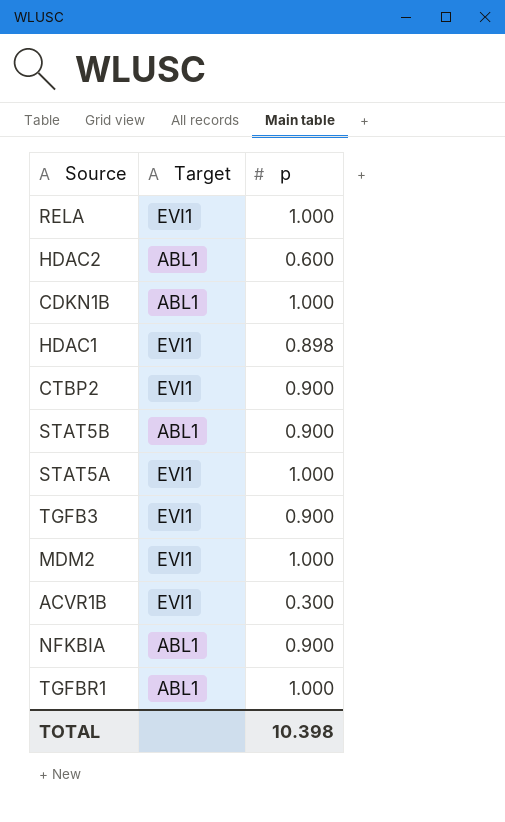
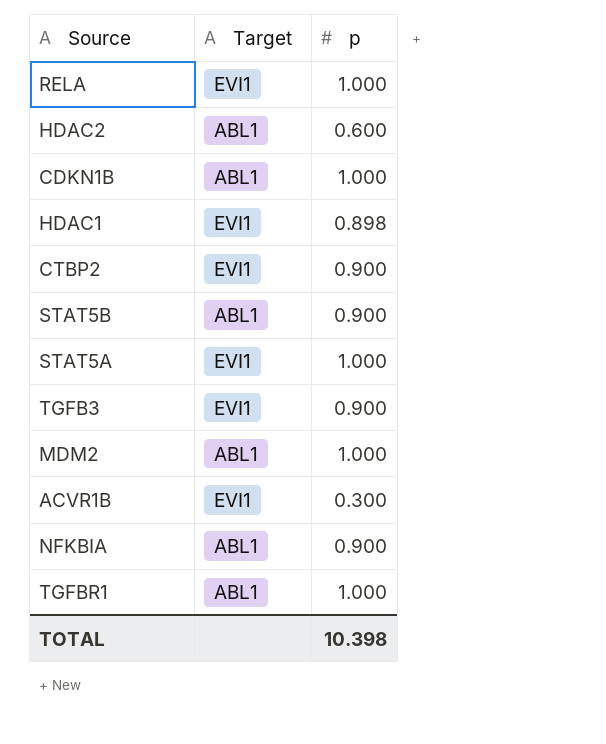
MDM2 | Target: EVI1 -> ABL1

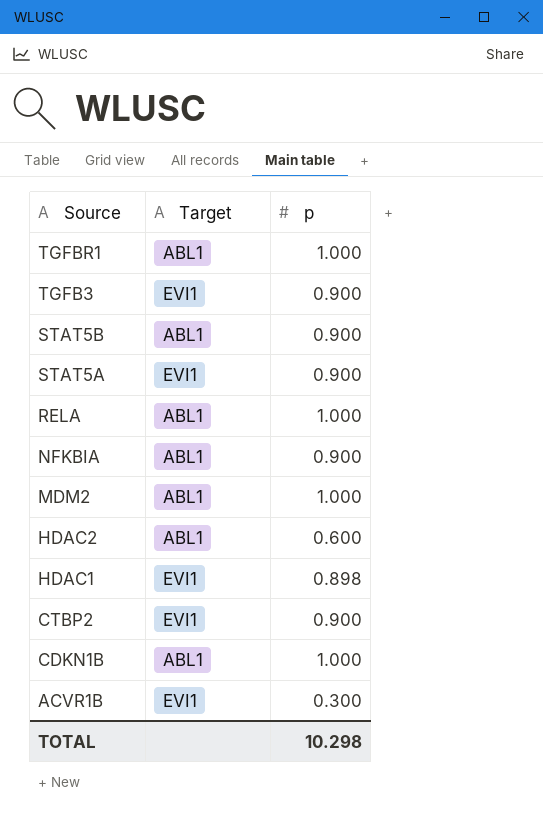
row order: none -> Source descending
STAT5A | p: 1.000 -> 0.900
RELA | Target: EVI1 -> ABL1
TOTAL | p: 10.398 -> 10.298

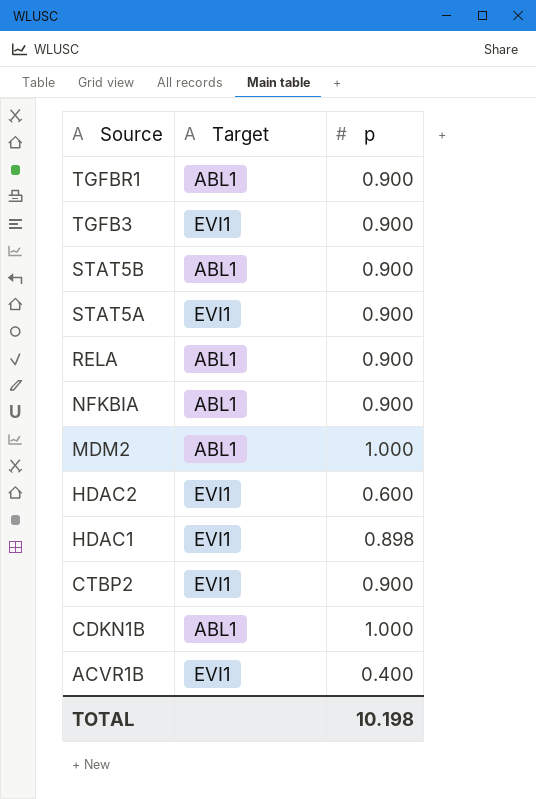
TGFBR1 | p: 1.000 -> 0.900
RELA | p: 1.000 -> 0.900
HDAC2 | Target: ABL1 -> EVI1
ACVR1B | p: 0.300 -> 0.400
TOTAL | p: 10.298 -> 10.198

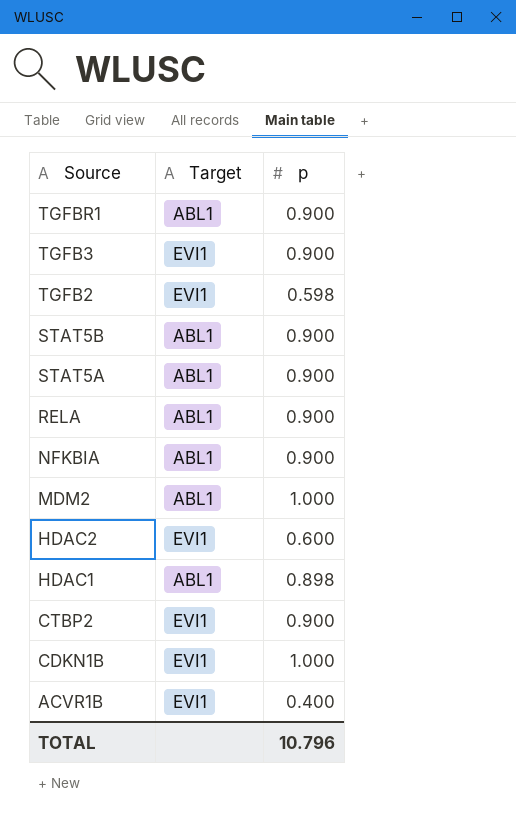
row TGFB2: none -> EVI1 | 0.598
STAT5A | Target: EVI1 -> ABL1
HDAC1 | Target: EVI1 -> ABL1
CDKN1B | Target: ABL1 -> EVI1
TOTAL | p: 10.198 -> 10.796

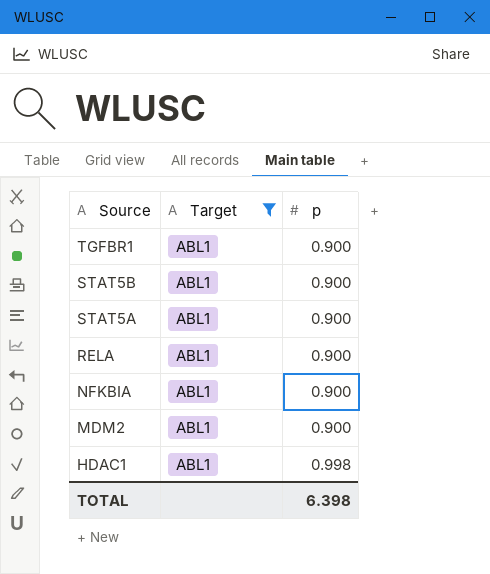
filter: none -> Target = ABL1
MDM2 | p: 1.000 -> 0.900
HDAC1 | p: 0.898 -> 0.998
TOTAL | p: 10.796 -> 6.398

